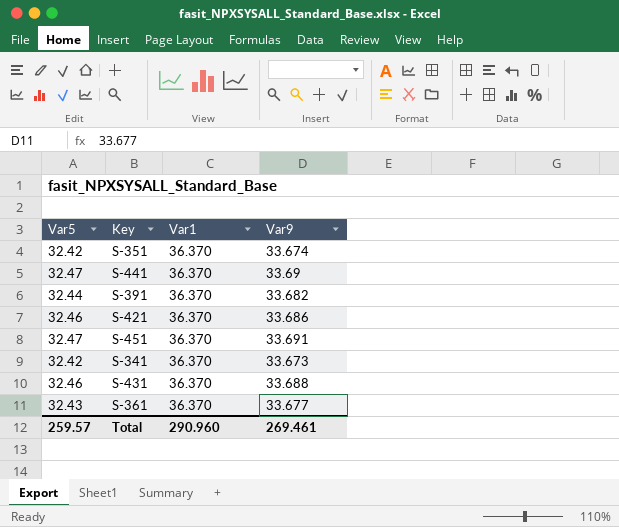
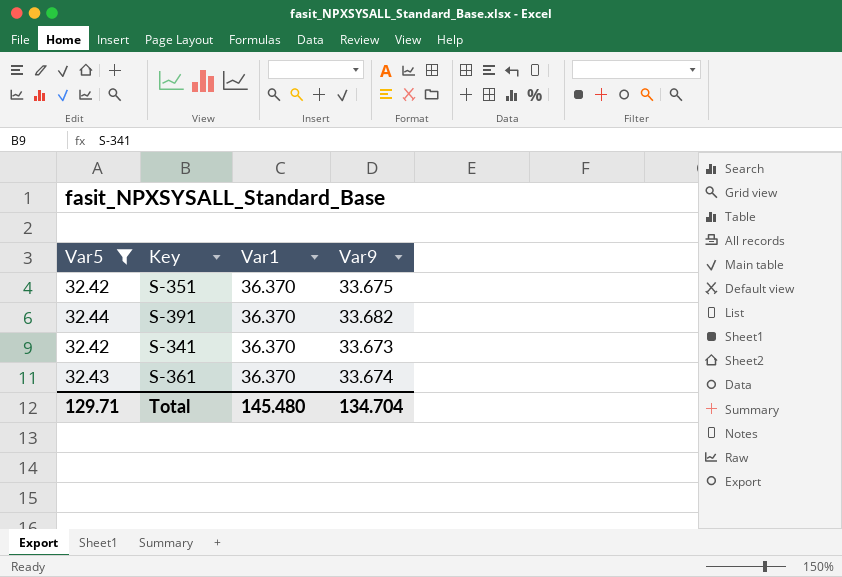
filter: none -> Var5 <= 32.44
S-351 | Var9: 33.674 -> 33.675
S-361 | Var9: 33.677 -> 33.674
Total | Var5: 259.57 -> 129.71
Total | Var1: 290.960 -> 145.480
Total | Var9: 269.461 -> 134.704

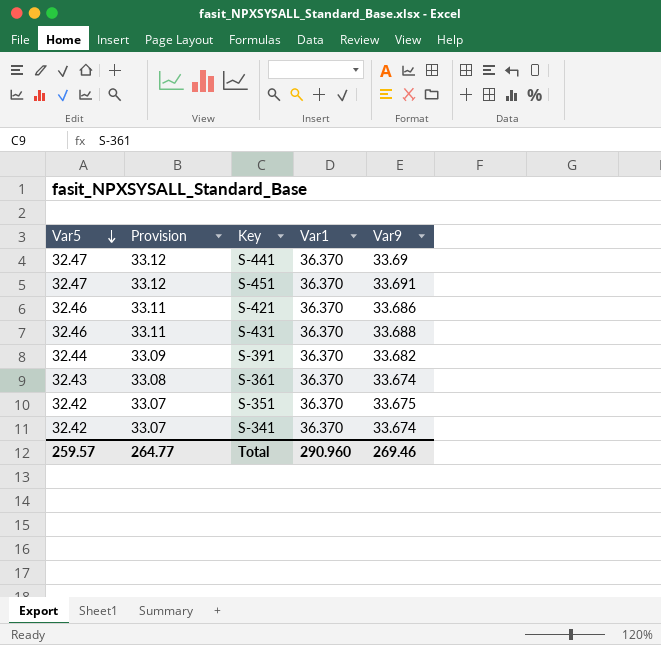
filter: Var5 <= 32.44 -> none
row order: none -> Var5 descending
column Provision | formula: none -> [Var5] * 1.02
S-341 | Var9: 33.673 -> 33.674
Total | Var5: 129.71 -> 259.57
Total | Var1: 145.480 -> 290.960
Total | Var9: 134.704 -> 269.46

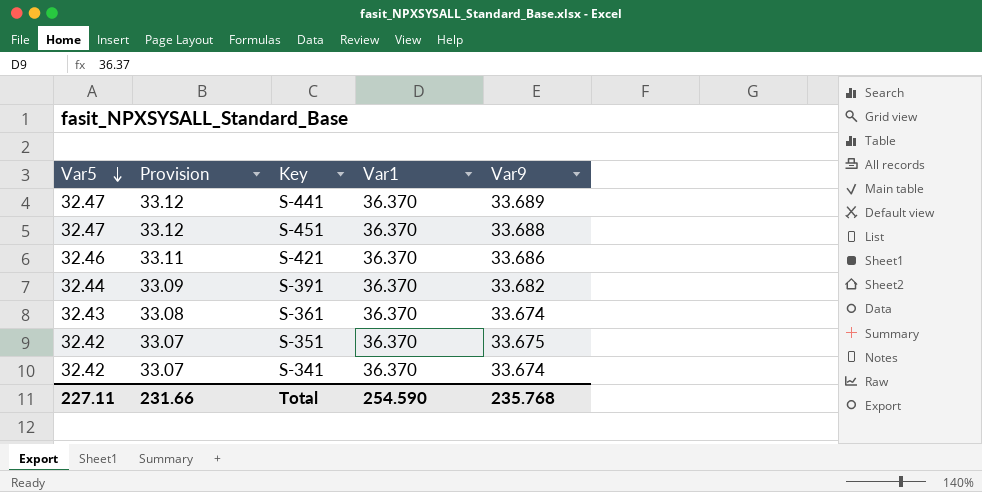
row S-431: 32.46 | 33.11 | 36.370 | 33.688 -> none
S-441 | Var9: 33.69 -> 33.689
S-451 | Var9: 33.691 -> 33.688
Total | Var5: 259.57 -> 227.11
Total | Provision: 264.77 -> 231.66
Total | Var1: 290.960 -> 254.590
Total | Var9: 269.46 -> 235.768

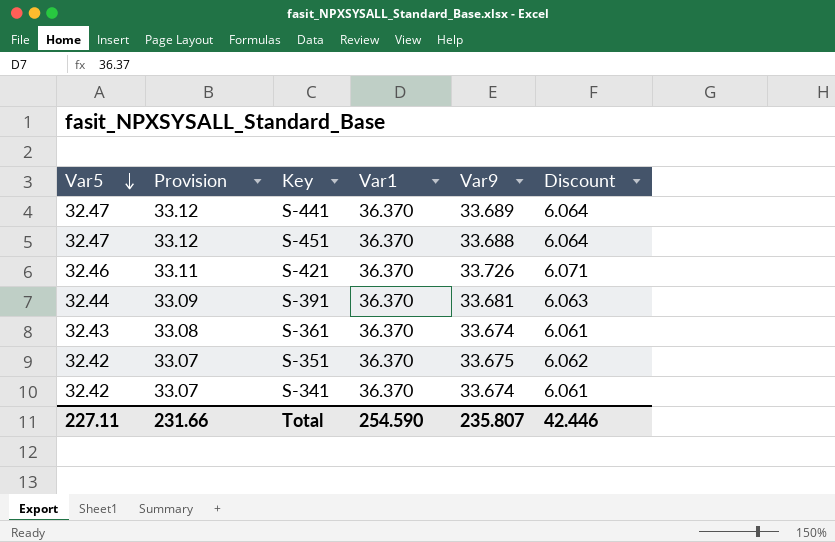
column Discount | formula: none -> [Var9] * 0.18
S-421 | Var9: 33.686 -> 33.726
S-391 | Var9: 33.682 -> 33.681
Total | Var9: 235.768 -> 235.807

